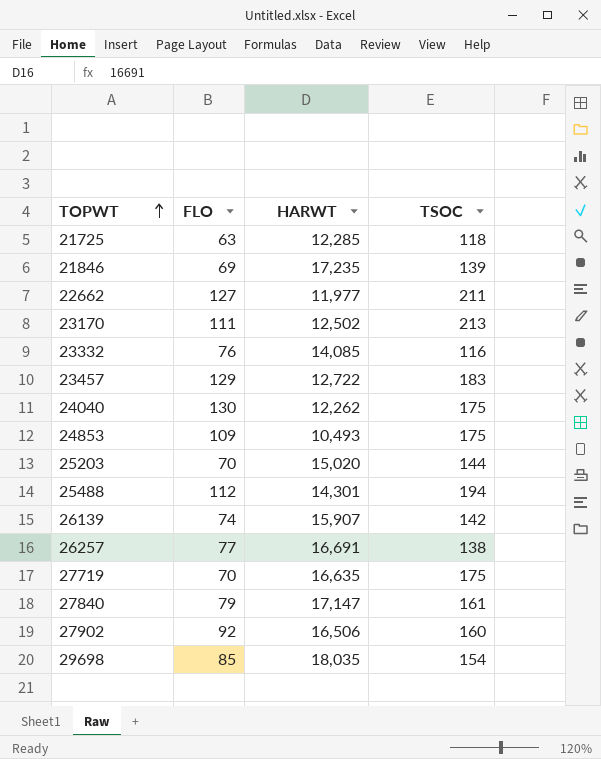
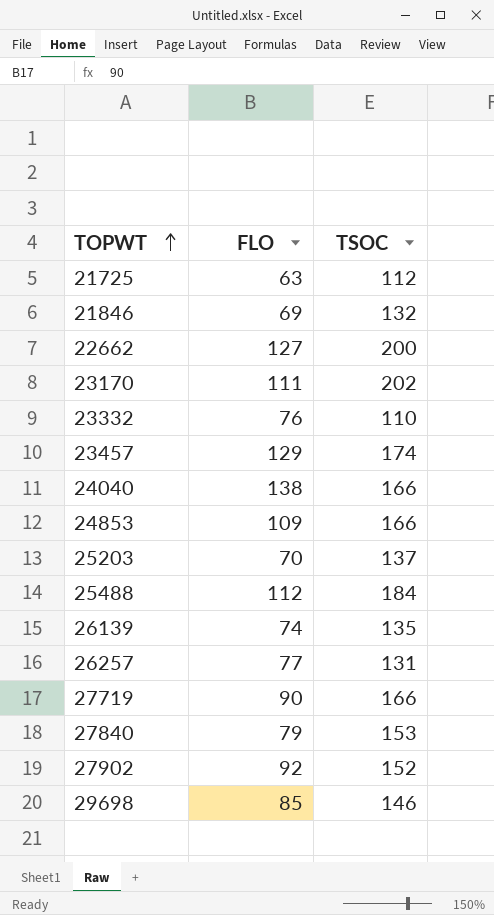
column HARWT | position: 3 -> none
21725 | TSOC: 118 -> 112
21846 | TSOC: 139 -> 132
22662 | TSOC: 211 -> 200
23170 | TSOC: 213 -> 202
23332 | TSOC: 116 -> 110
23457 | TSOC: 183 -> 174
24040 | FLO: 130 -> 138
24040 | TSOC: 175 -> 166
24853 | TSOC: 175 -> 166
25203 | TSOC: 144 -> 137
25488 | TSOC: 194 -> 184
26139 | TSOC: 142 -> 135
26257 | TSOC: 138 -> 131
27719 | FLO: 70 -> 90
27719 | TSOC: 175 -> 166
27840 | TSOC: 161 -> 153
27902 | TSOC: 160 -> 152
29698 | TSOC: 154 -> 146

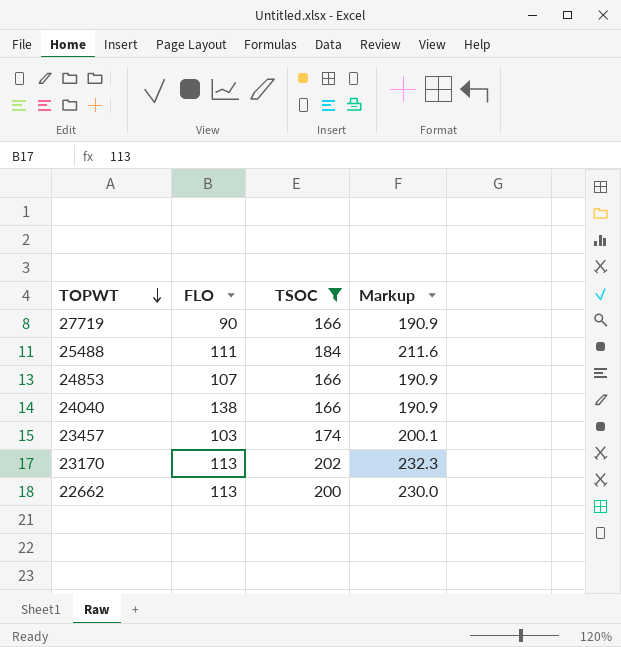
filter: none -> TSOC >= 166
row order: TOPWT ascending -> TOPWT descending
column Markup | formula: none -> [TSOC] * 1.15
25488 | FLO: 112 -> 111
24853 | FLO: 109 -> 107
23457 | FLO: 129 -> 103
23170 | FLO: 111 -> 113
22662 | FLO: 127 -> 113

